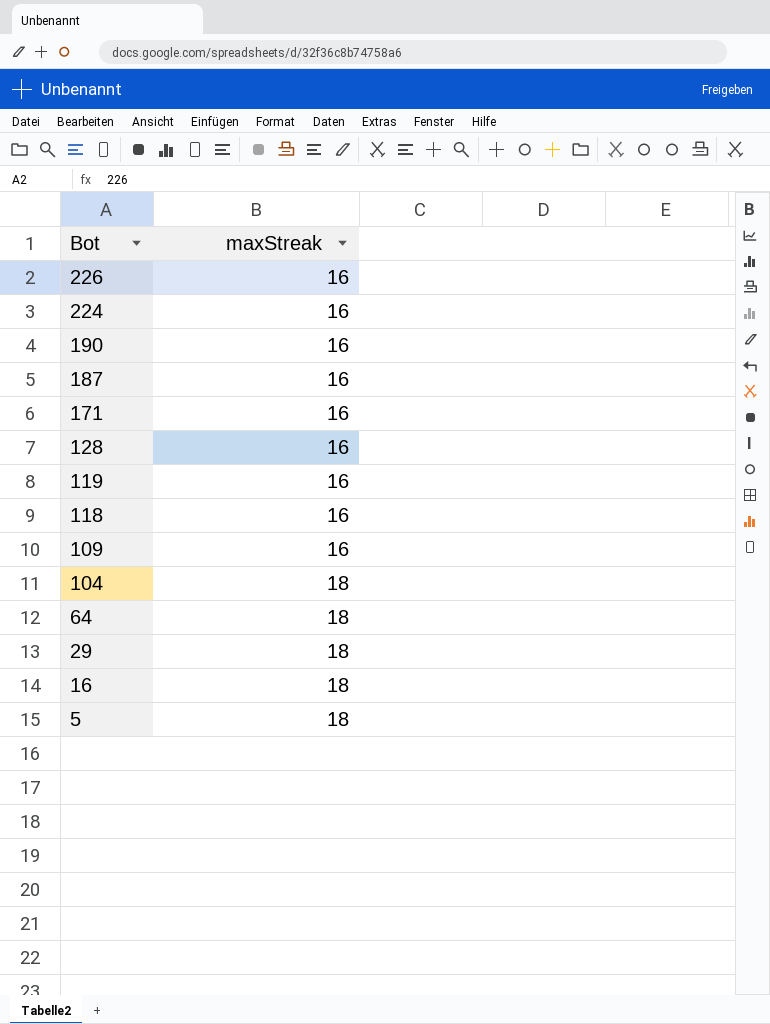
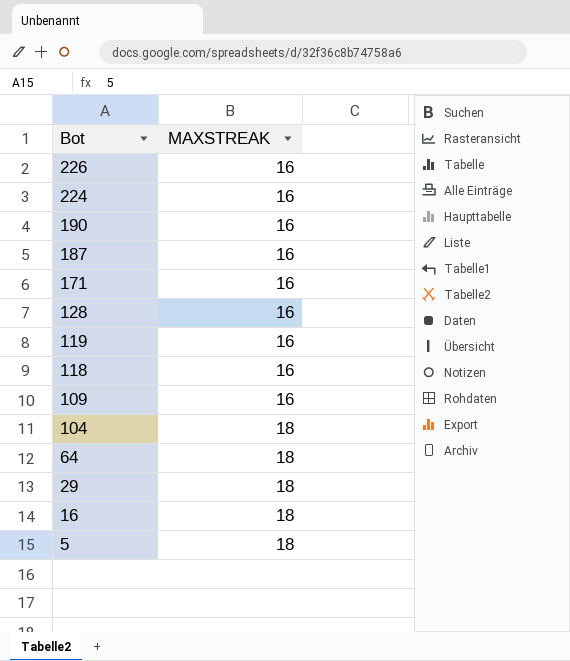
column name: maxStreak -> MAXSTREAK

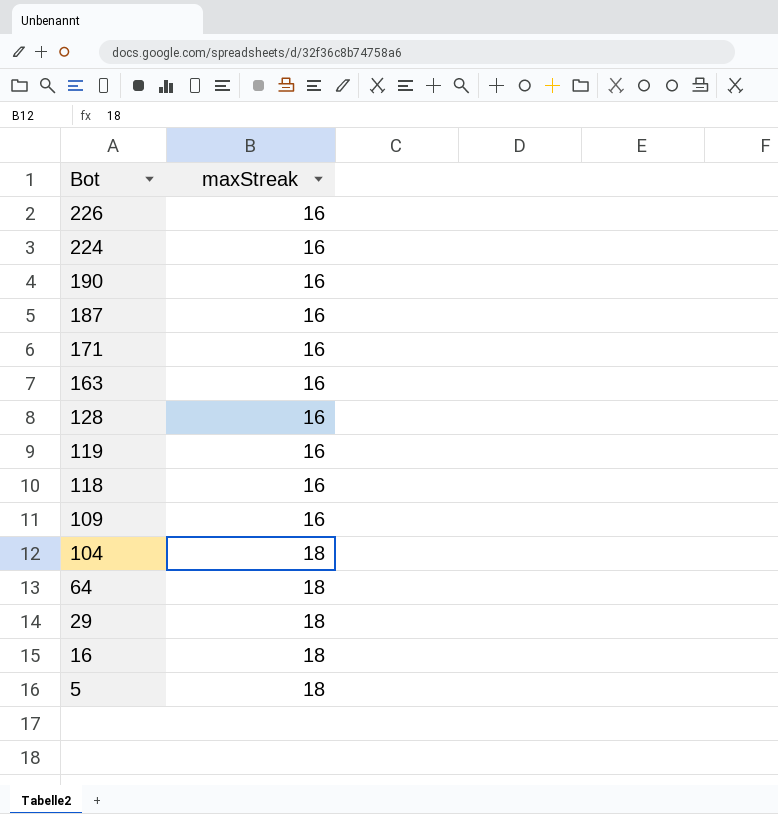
column name: MAXSTREAK -> maxStreak
row 163: none -> 16

